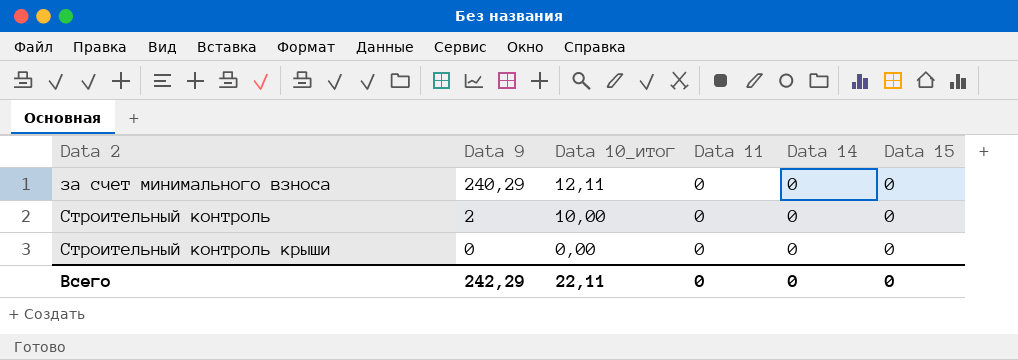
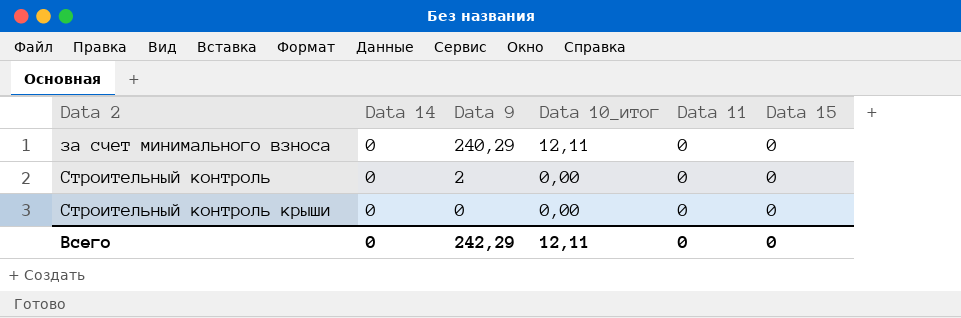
column Data 14 | position: 5 -> 2
Строительный контроль | Data 10_итог: 10,00 -> 0,00
Всего | Data 10_итог: 22,11 -> 12,11

